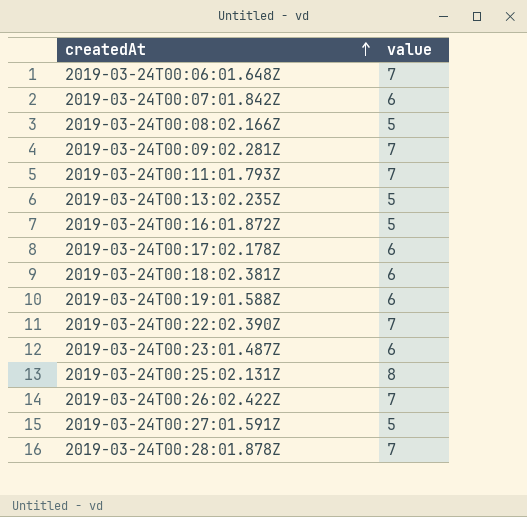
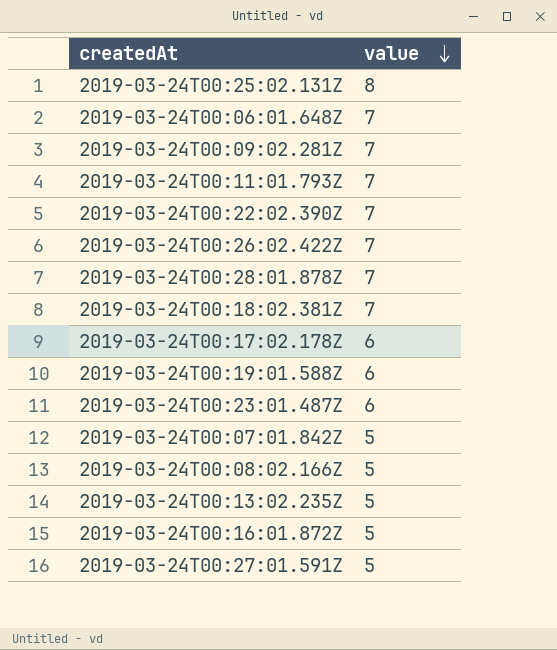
row order: createdAt ascending -> value descending
2019-03-24T00:18:02.381Z | value: 6 -> 7
2019-03-24T00:07:01.842Z | value: 6 -> 5

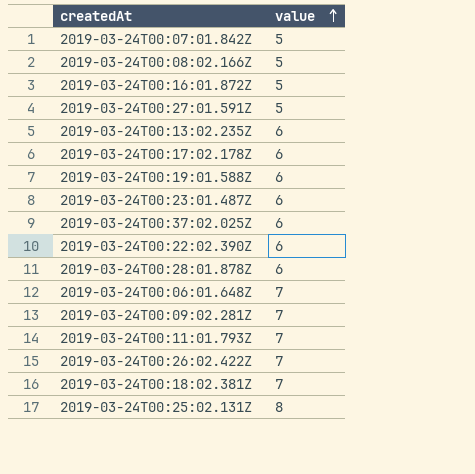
row order: value descending -> value ascending
2019-03-24T00:13:02.235Z | value: 5 -> 6
row 2019-03-24T00:37:02.025Z: none -> 6
2019-03-24T00:22:02.390Z | value: 7 -> 6
2019-03-24T00:28:01.878Z | value: 7 -> 6

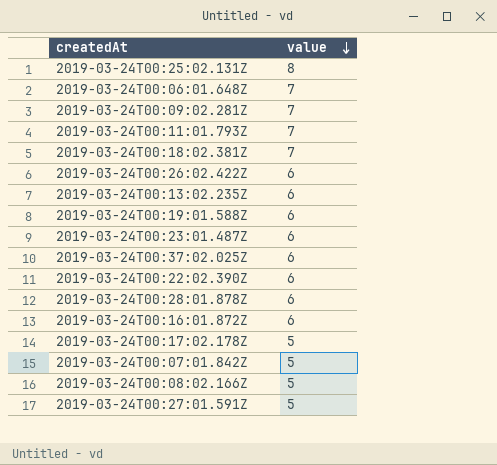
row order: value ascending -> value descending
2019-03-24T00:26:02.422Z | value: 7 -> 6
2019-03-24T00:16:01.872Z | value: 5 -> 6
2019-03-24T00:17:02.178Z | value: 6 -> 5

